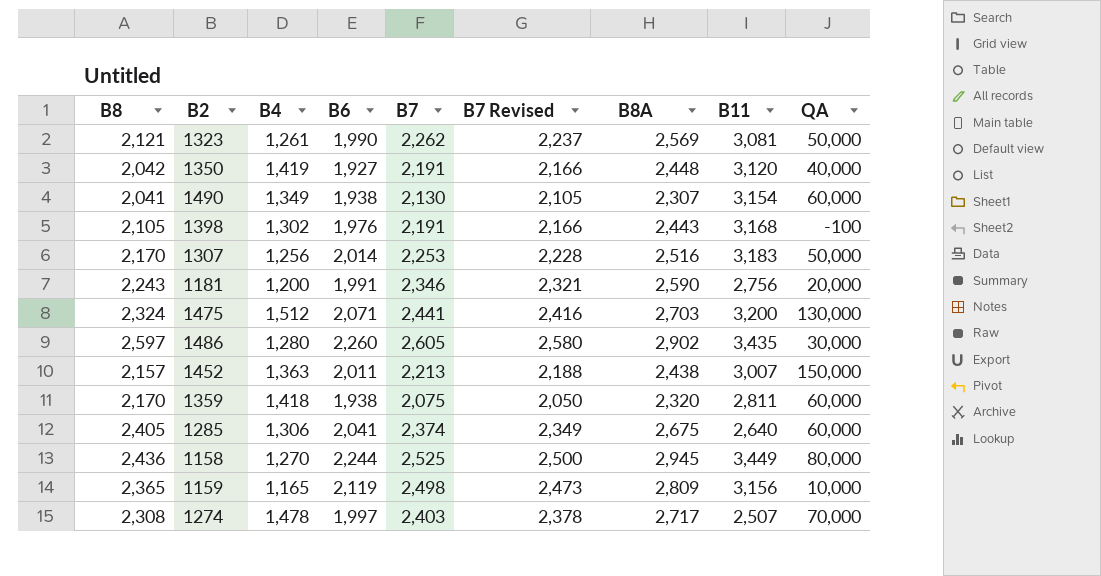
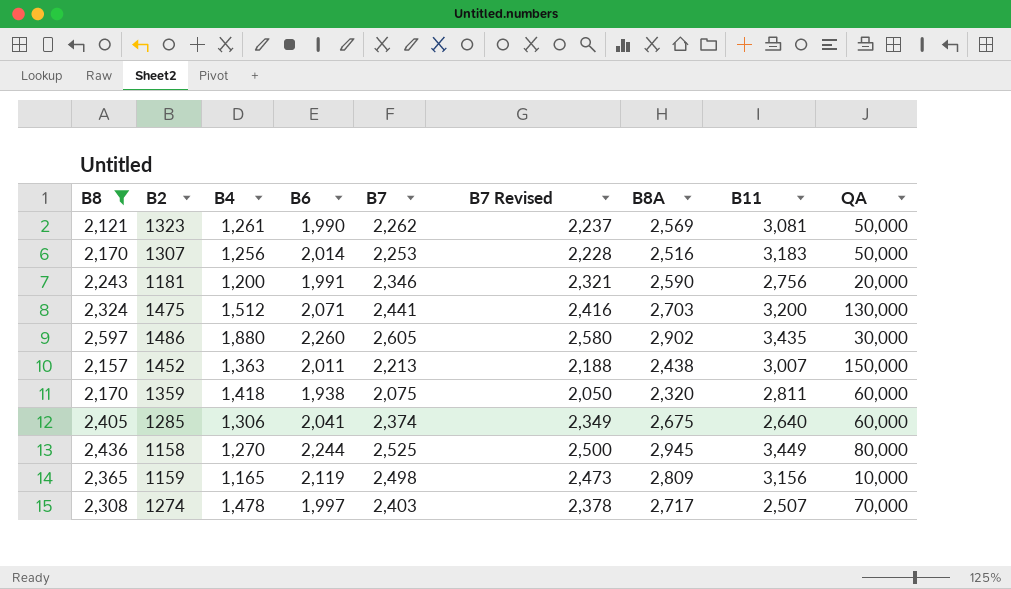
filter: none -> B8 >= 2,121
1486 | B4: 1,280 -> 1,880

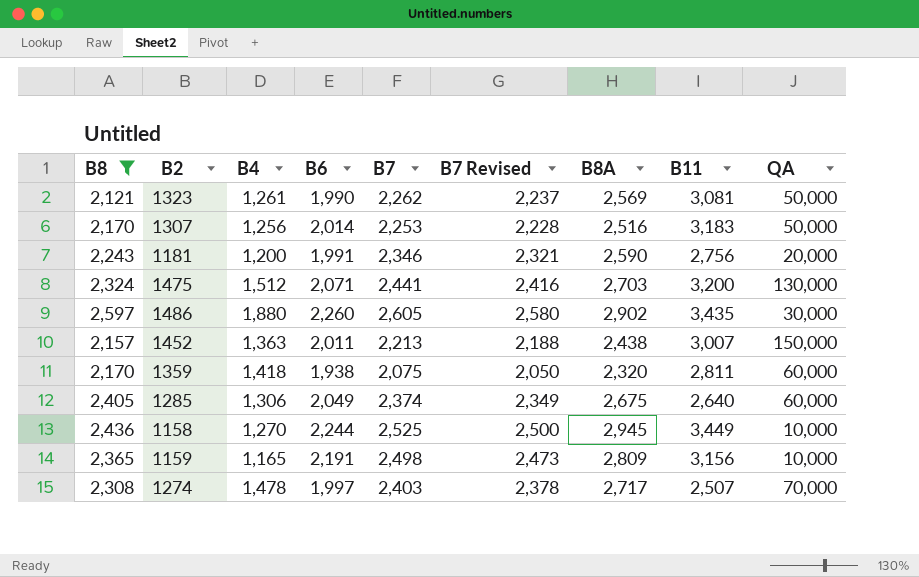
1285 | B6: 2,041 -> 2,049
1158 | QA: 80,000 -> 10,000
1159 | B6: 2,119 -> 2,191

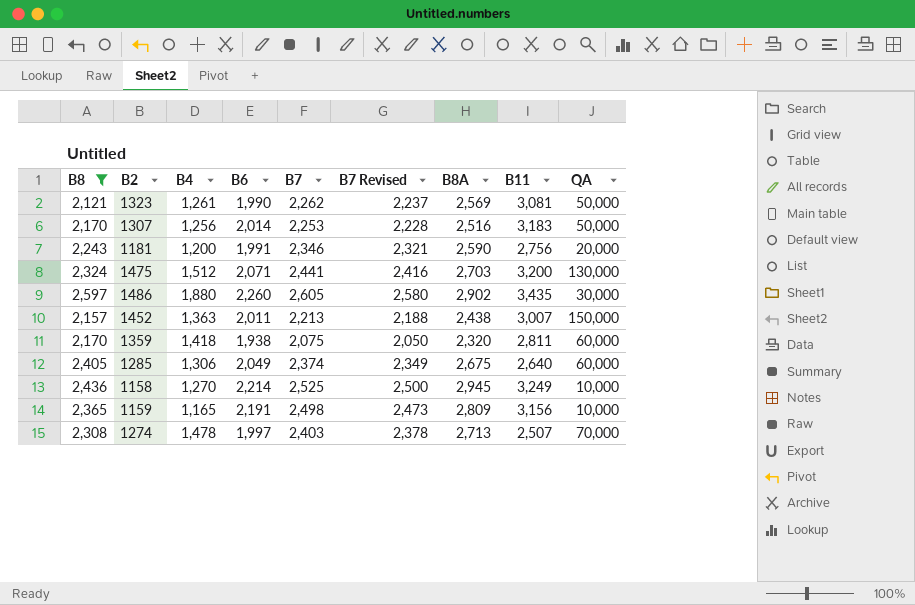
1158 | B6: 2,244 -> 2,214
1158 | B11: 3,449 -> 3,249
1274 | B8A: 2,717 -> 2,713

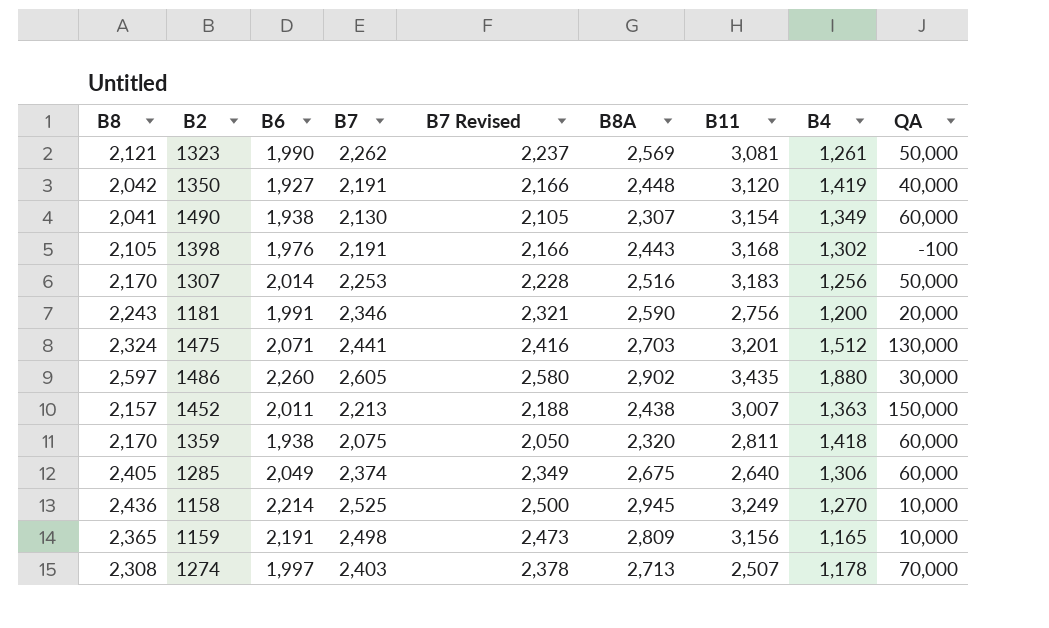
filter: B8 >= 2,121 -> none
column B4 | position: 3 -> 8
1475 | B11: 3,200 -> 3,201
1274 | B4: 1,478 -> 1,178

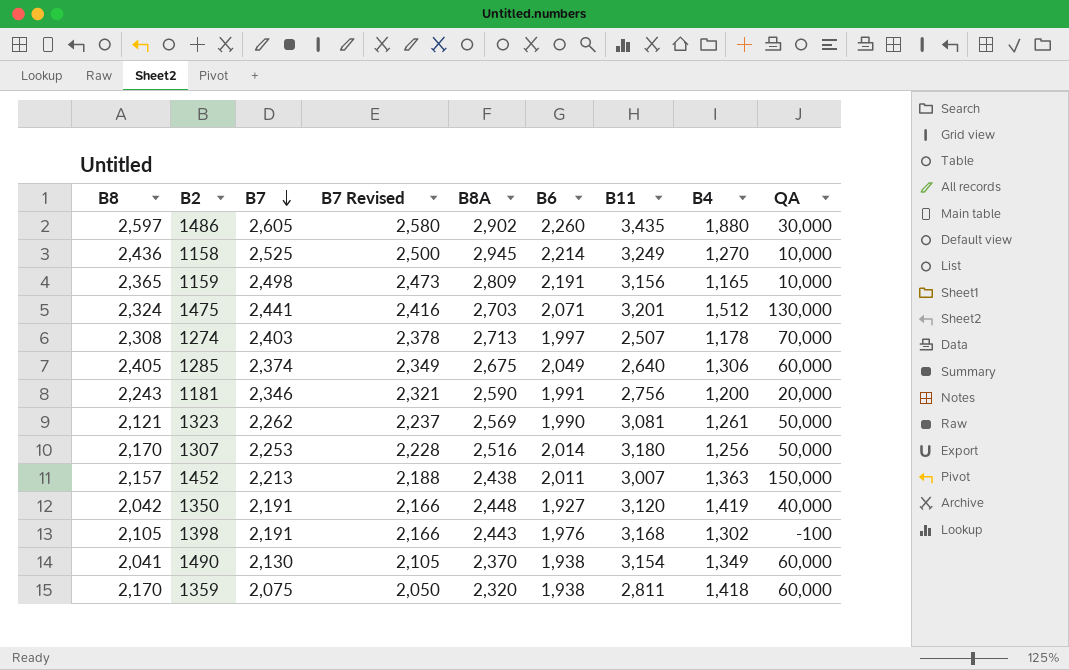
row order: none -> B7 descending
column B6 | position: 3 -> 6
1307 | B11: 3,183 -> 3,180
1490 | B8A: 2,307 -> 2,370

